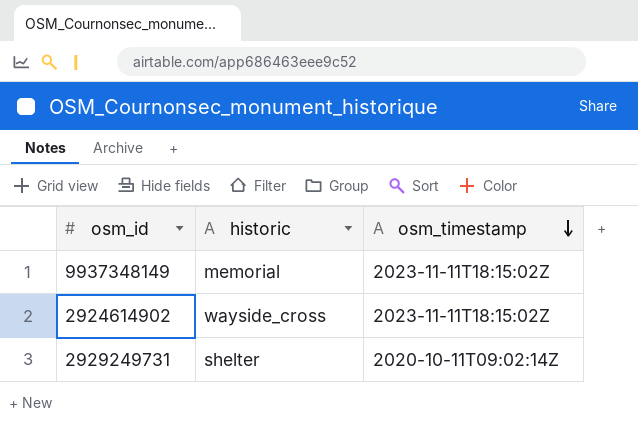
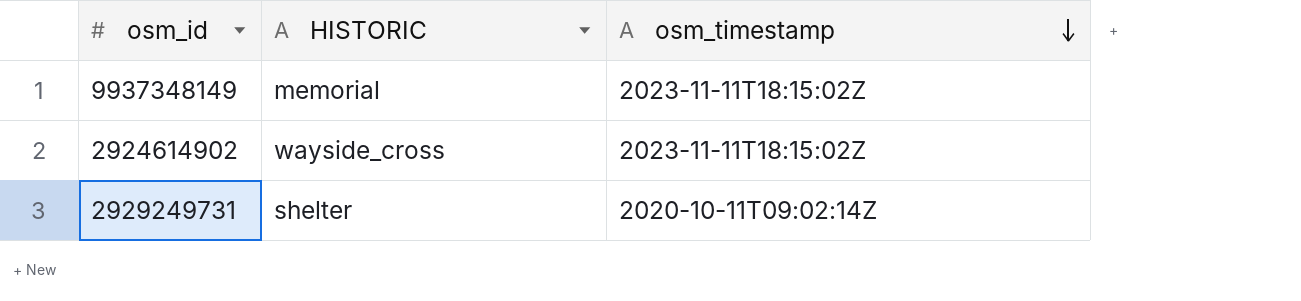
column name: historic -> HISTORIC

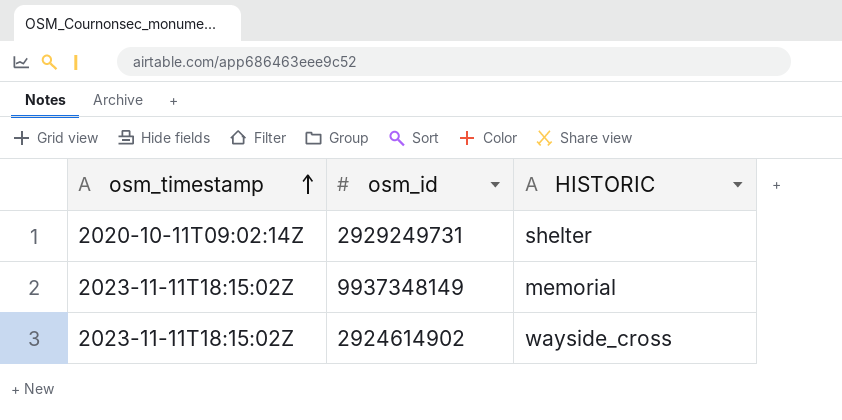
row order: osm_timestamp descending -> osm_timestamp ascending
column osm_timestamp | position: 3 -> 1

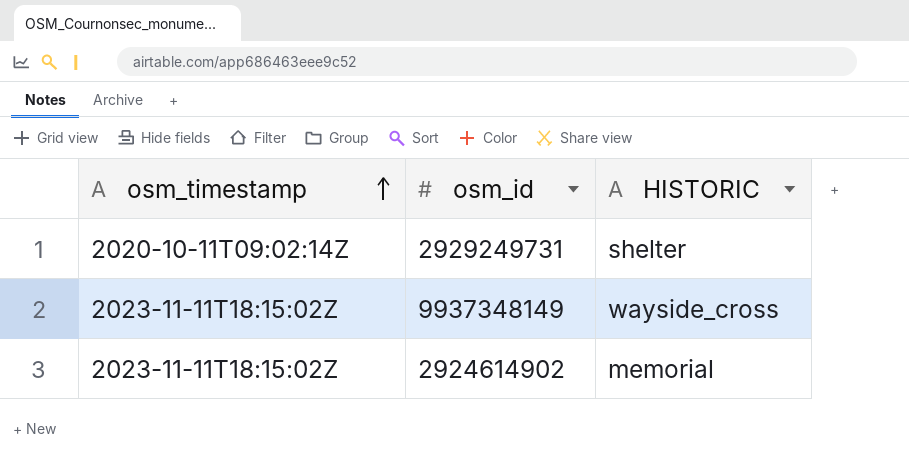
9937348149 | HISTORIC: memorial -> wayside_cross
2924614902 | HISTORIC: wayside_cross -> memorial

